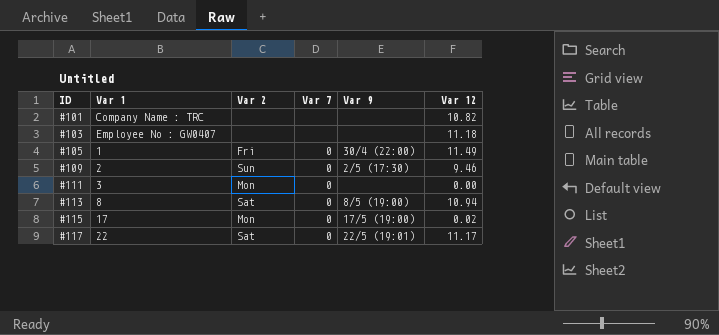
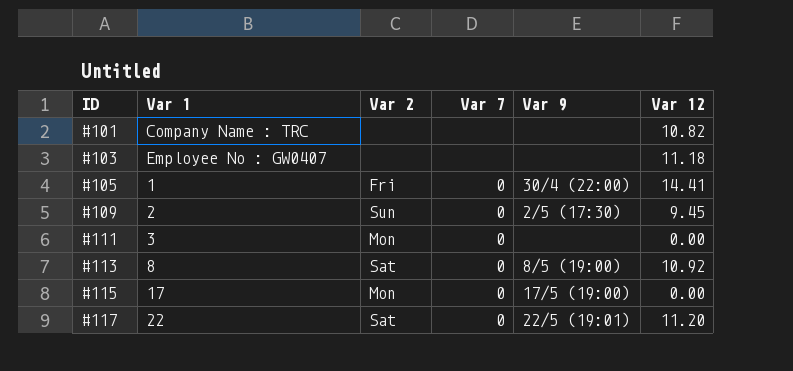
#105 | Var 12: 11.49 -> 14.41
#109 | Var 12: 9.46 -> 9.45
#113 | Var 12: 10.94 -> 10.92
#115 | Var 12: 0.02 -> 0.00
#117 | Var 12: 11.17 -> 11.20

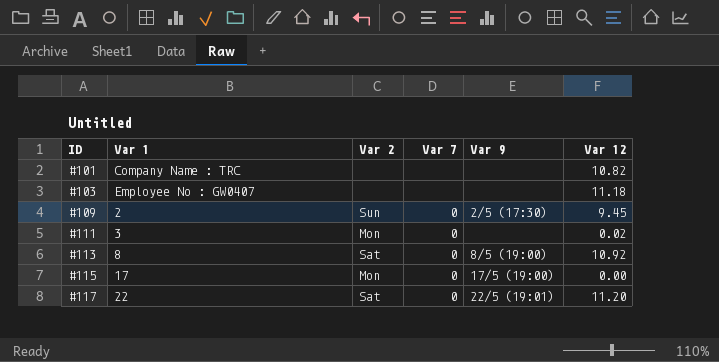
row #105: 1 | Fri | 0 | 30/4 (22:00) | 14.41 -> none
#111 | Var 12: 0.00 -> 0.02

